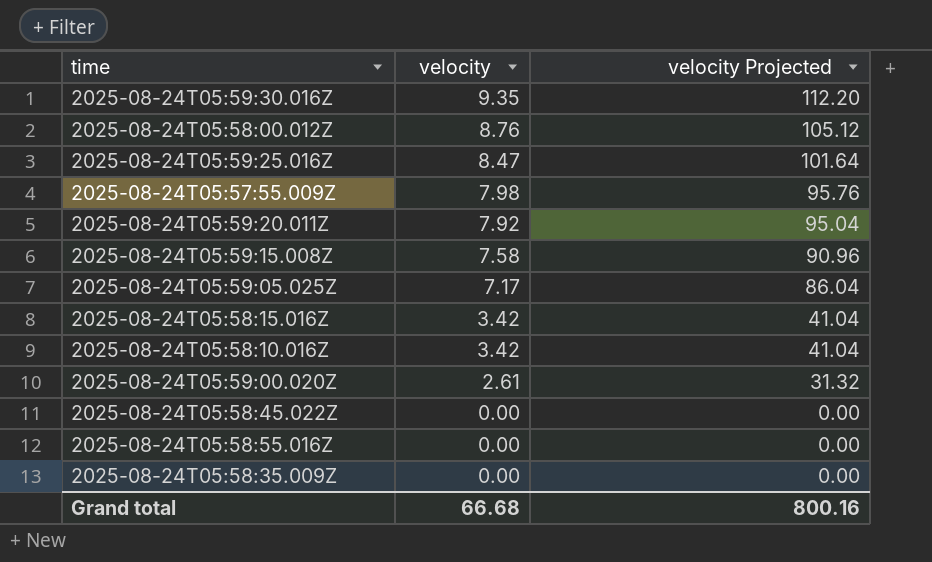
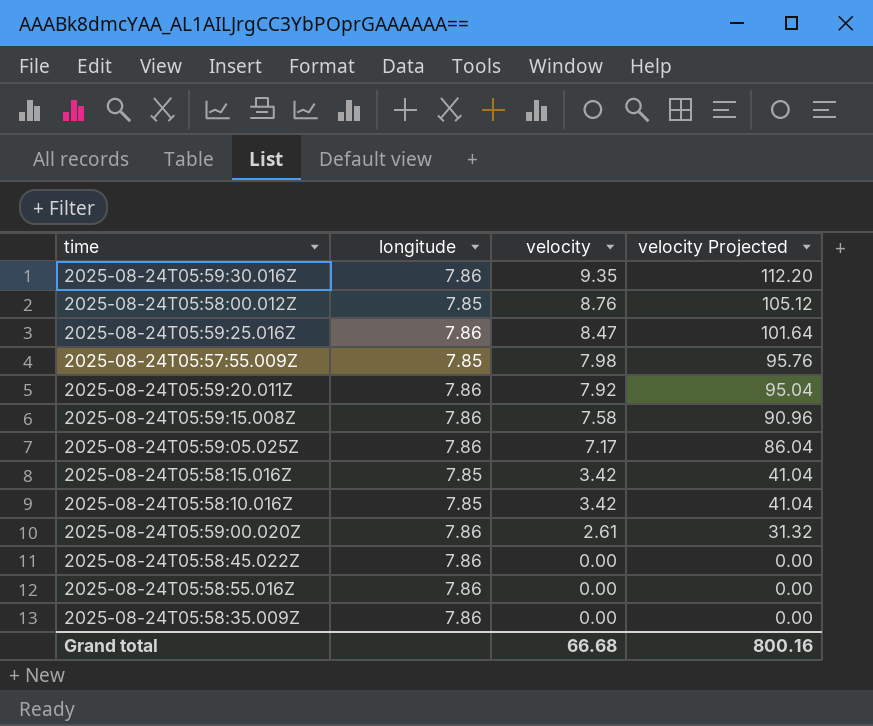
column longitude | position: none -> 2

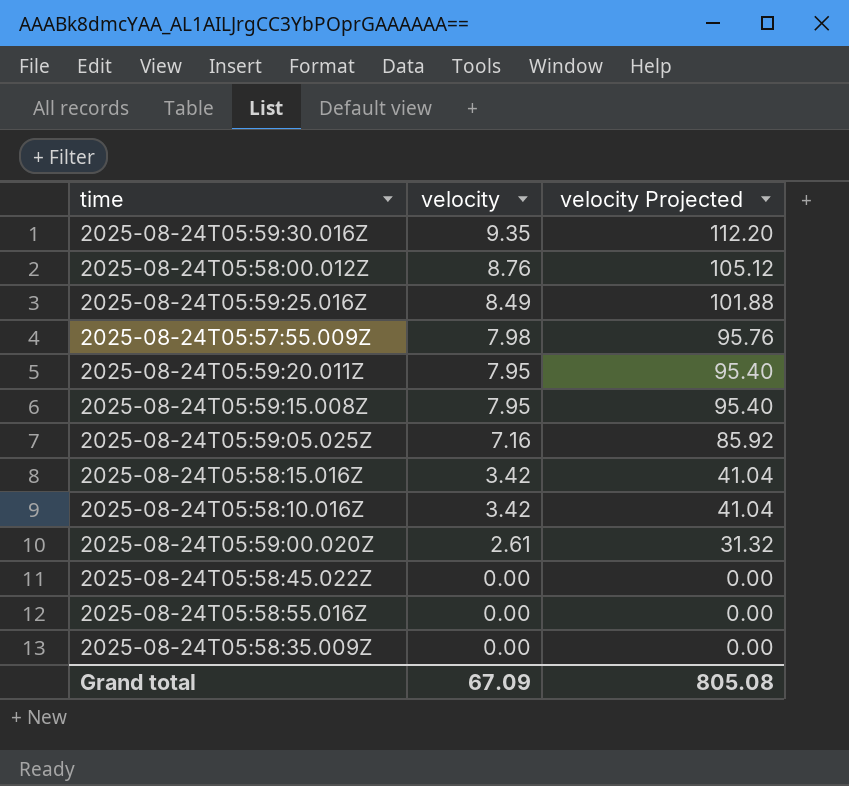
column longitude | position: 2 -> none
2025-08-24T05:59:25.016Z | velocity: 8.47 -> 8.49
2025-08-24T05:59:25.016Z | velocity Projected: 101.64 -> 101.88
2025-08-24T05:59:20.011Z | velocity: 7.92 -> 7.95
2025-08-24T05:59:20.011Z | velocity Projected: 95.04 -> 95.40
2025-08-24T05:59:15.008Z | velocity: 7.58 -> 7.95
2025-08-24T05:59:15.008Z | velocity Projected: 90.96 -> 95.40
2025-08-24T05:59:05.025Z | velocity: 7.17 -> 7.16
2025-08-24T05:59:05.025Z | velocity Projected: 86.04 -> 85.92
Grand total | velocity: 66.68 -> 67.09
Grand total | velocity Projected: 800.16 -> 805.08

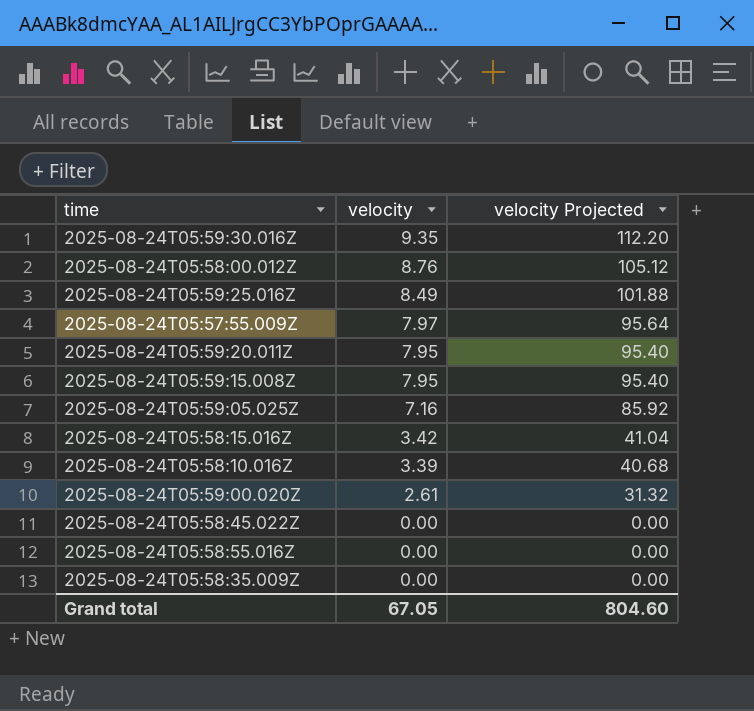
2025-08-24T05:57:55.009Z | velocity: 7.98 -> 7.97
2025-08-24T05:57:55.009Z | velocity Projected: 95.76 -> 95.64
2025-08-24T05:58:10.016Z | velocity: 3.42 -> 3.39
2025-08-24T05:58:10.016Z | velocity Projected: 41.04 -> 40.68
Grand total | velocity: 67.09 -> 67.05
Grand total | velocity Projected: 805.08 -> 804.60

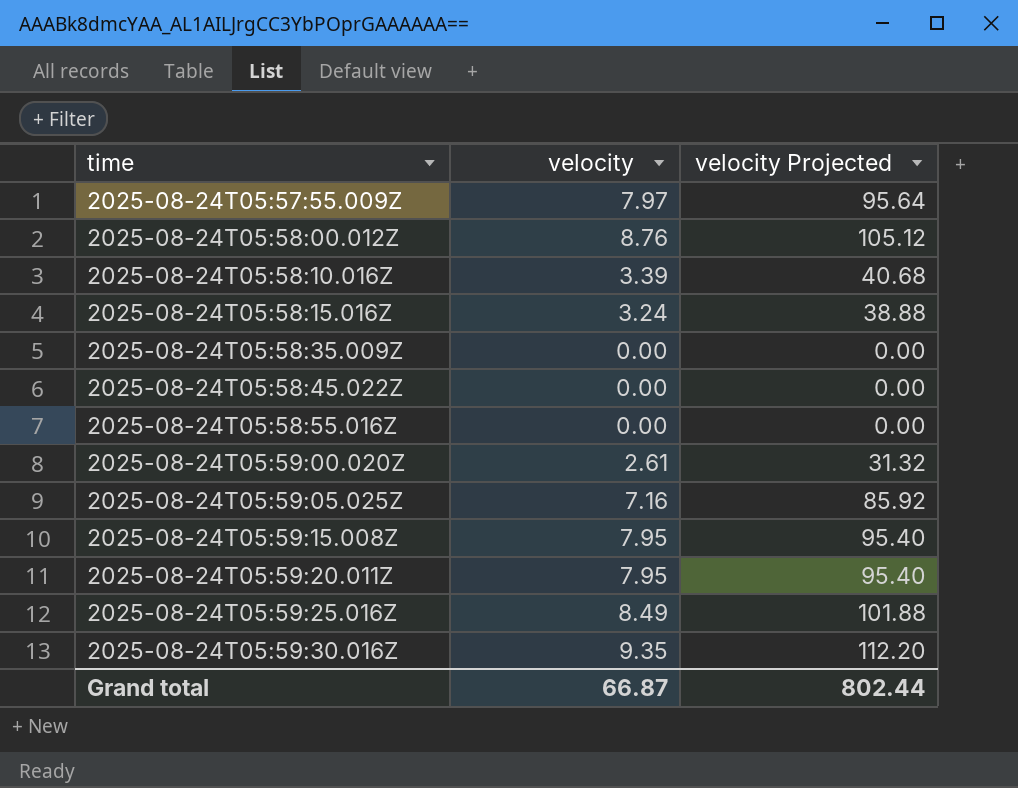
row order: velocity descending -> time ascending
2025-08-24T05:58:15.016Z | velocity: 3.42 -> 3.24
2025-08-24T05:58:15.016Z | velocity Projected: 41.04 -> 38.88
Grand total | velocity: 67.05 -> 66.87
Grand total | velocity Projected: 804.60 -> 802.44

